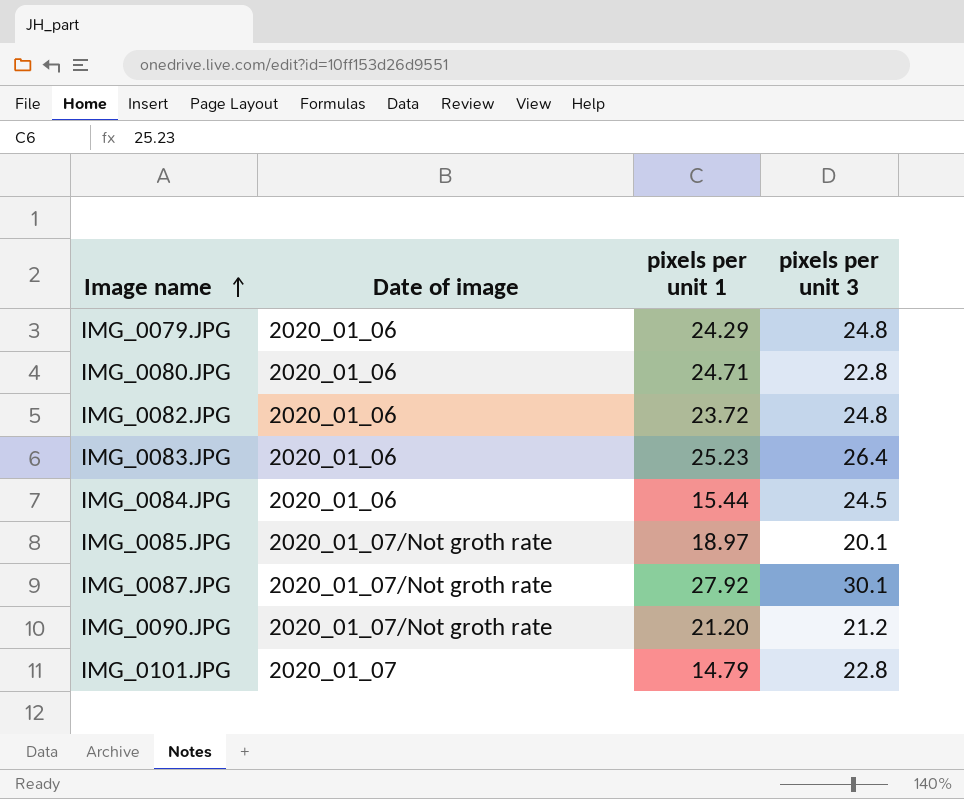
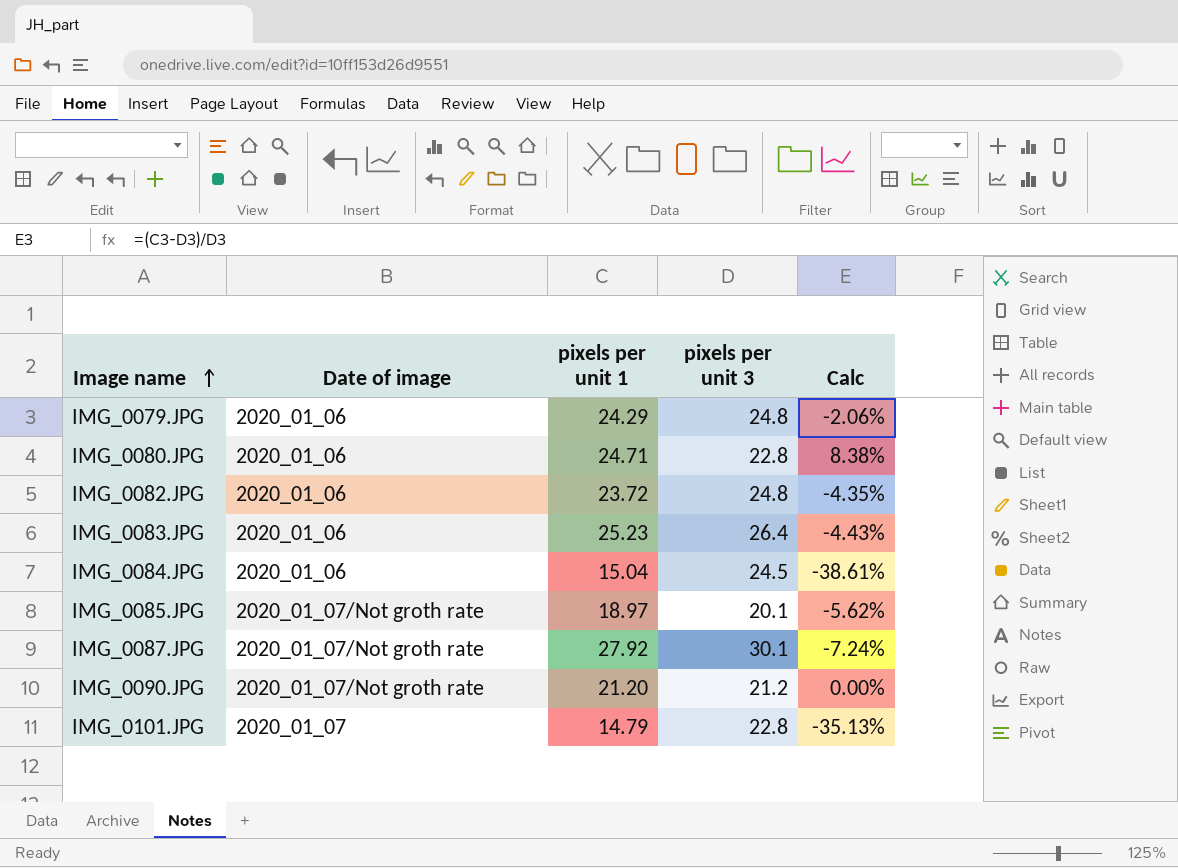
column Calc | formula: none -> ([pixels per unit 1] - [pixels per unit 3]) / [pixels per unit 3]
IMG_0084.JPG | pixels per unit 1: 15.44 -> 15.04

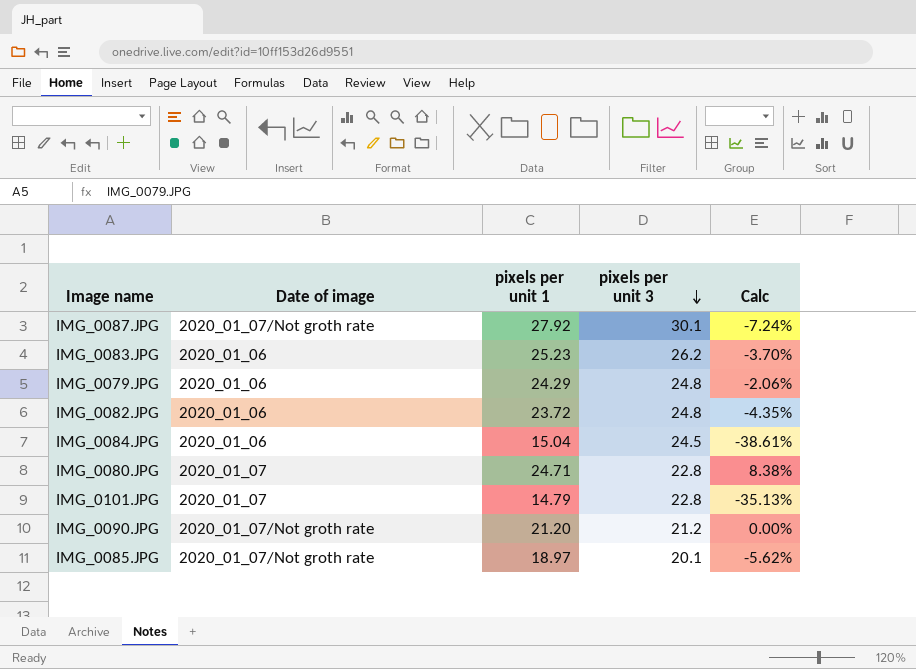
row order: Image name ascending -> pixels per unit 3 descending
IMG_0083.JPG | pixels per unit 3: 26.4 -> 26.2
IMG_0083.JPG | Calc: -4.43% -> -3.70%
IMG_0080.JPG | Date of image: 2020_01_06 -> 2020_01_07

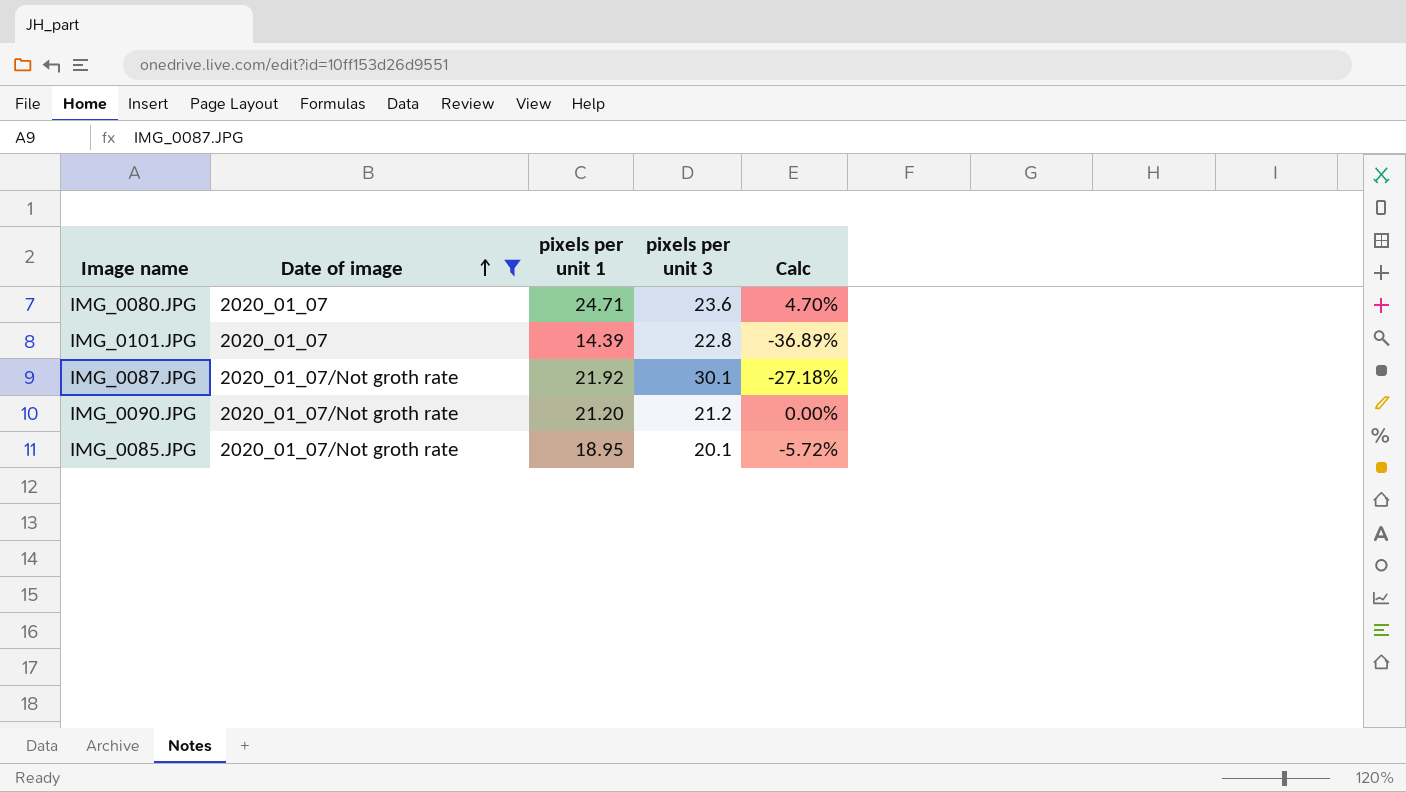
filter: none -> Date of image != 2020_01_06
row order: pixels per unit 3 descending -> Date of image ascending
IMG_0080.JPG | pixels per unit 3: 22.8 -> 23.6
IMG_0080.JPG | Calc: 8.38% -> 4.70%
IMG_0101.JPG | pixels per unit 1: 14.79 -> 14.39
IMG_0101.JPG | Calc: -35.13% -> -36.89%
IMG_0087.JPG | pixels per unit 1: 27.92 -> 21.92
IMG_0087.JPG | Calc: -7.24% -> -27.18%
IMG_0085.JPG | pixels per unit 1: 18.97 -> 18.95
IMG_0085.JPG | Calc: -5.62% -> -5.72%

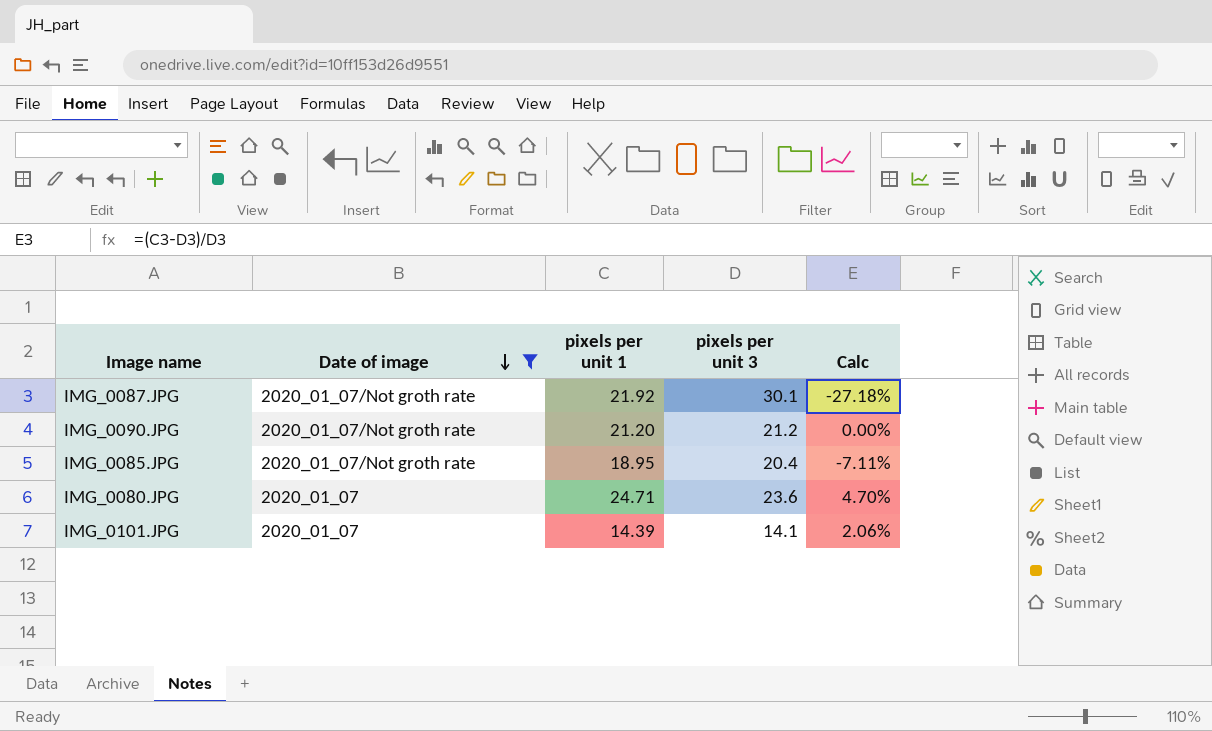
row order: Date of image ascending -> Date of image descending
IMG_0085.JPG | pixels per unit 3: 20.1 -> 20.4
IMG_0085.JPG | Calc: -5.72% -> -7.11%
IMG_0101.JPG | pixels per unit 3: 22.8 -> 14.1
IMG_0101.JPG | Calc: -36.89% -> 2.06%

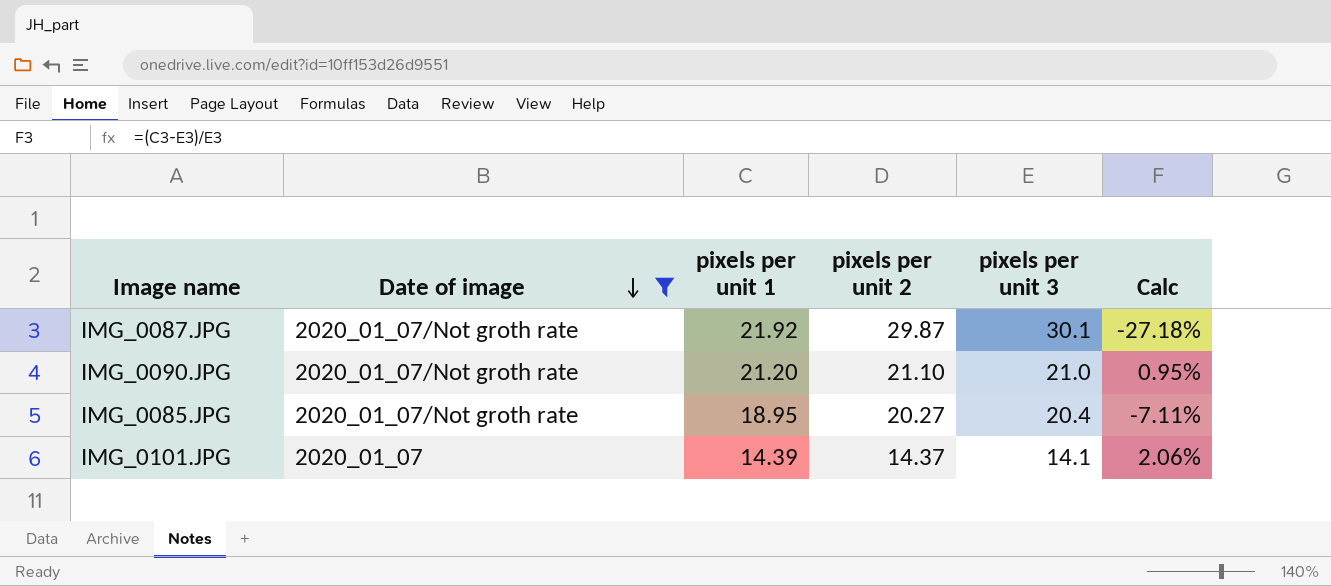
column pixels per unit 2 | position: none -> 4
row IMG_0080.JPG: 2020_01_07 | 24.71 | 23.6 | 4.70% -> none
IMG_0090.JPG | pixels per unit 3: 21.2 -> 21.0
IMG_0090.JPG | Calc: 0.00% -> 0.95%

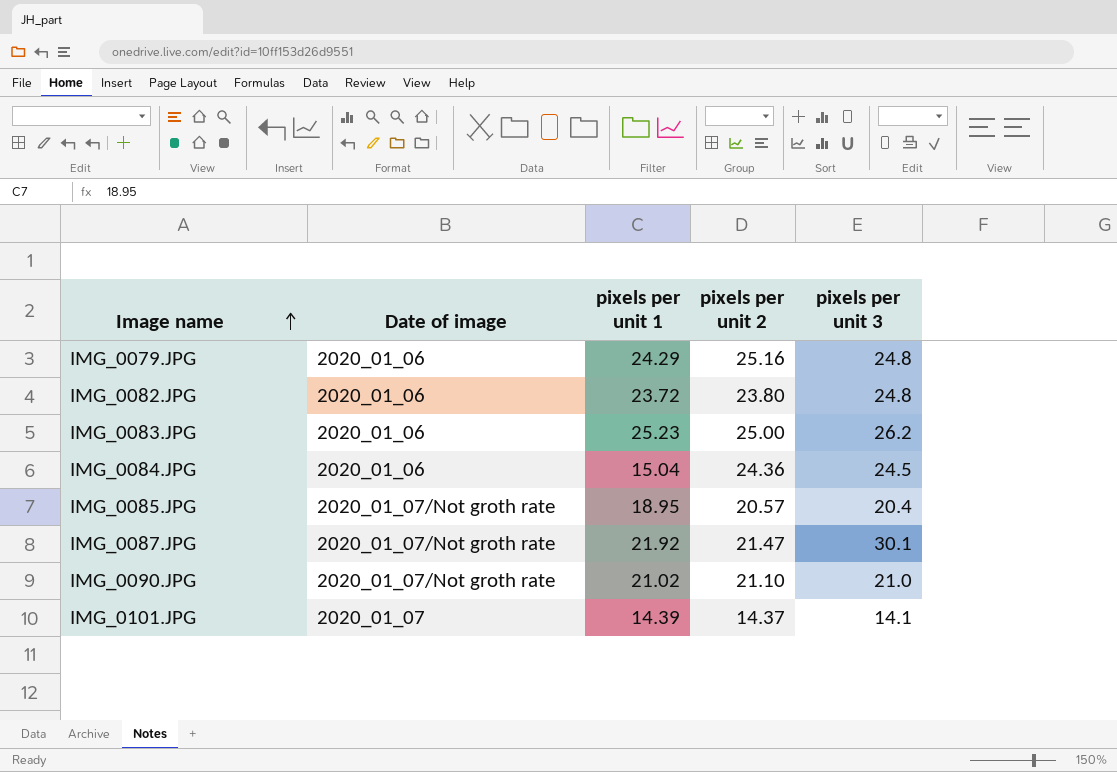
filter: Date of image != 2020_01_06 -> none
row order: Date of image descending -> Image name ascending
column Calc | formula: ([pixels per unit 1] - [pixels per unit 3]) / [pixels per unit 3] -> none
IMG_0085.JPG | pixels per unit 2: 20.27 -> 20.57
IMG_0087.JPG | pixels per unit 2: 29.87 -> 21.47
IMG_0090.JPG | pixels per unit 1: 21.20 -> 21.02

